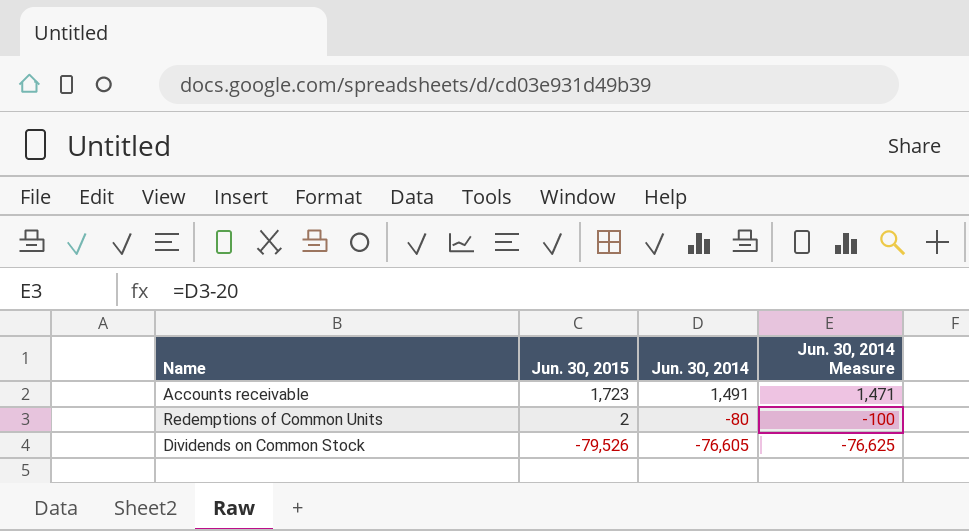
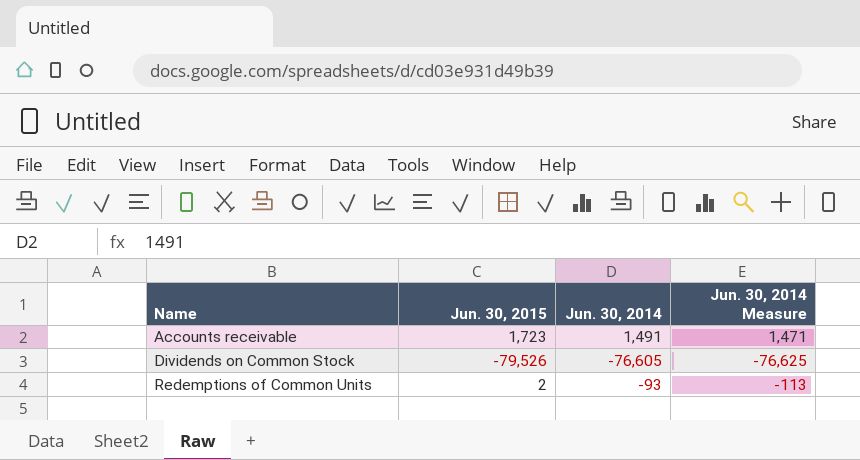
row order: Jun. 30, 2015 descending -> Name ascending
Redemptions of Common Units | Jun. 30, 2014: -80 -> -93
Redemptions of Common Units | Jun. 30, 2014 Measure: -100 -> -113

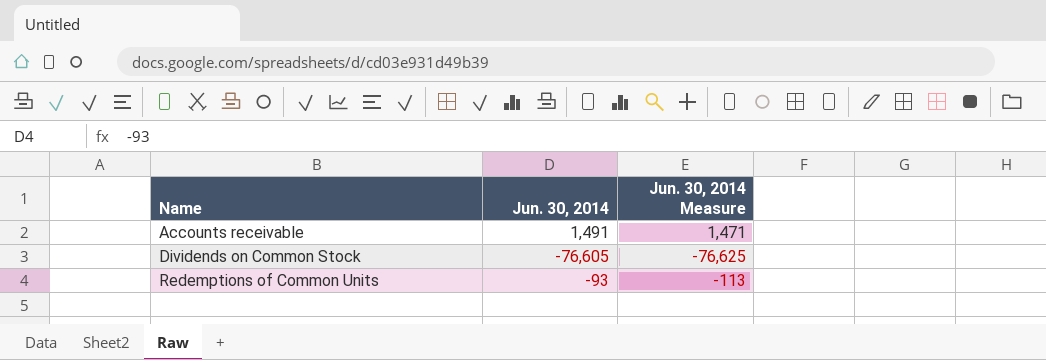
column Jun. 30, 2015 | position: 2 -> none

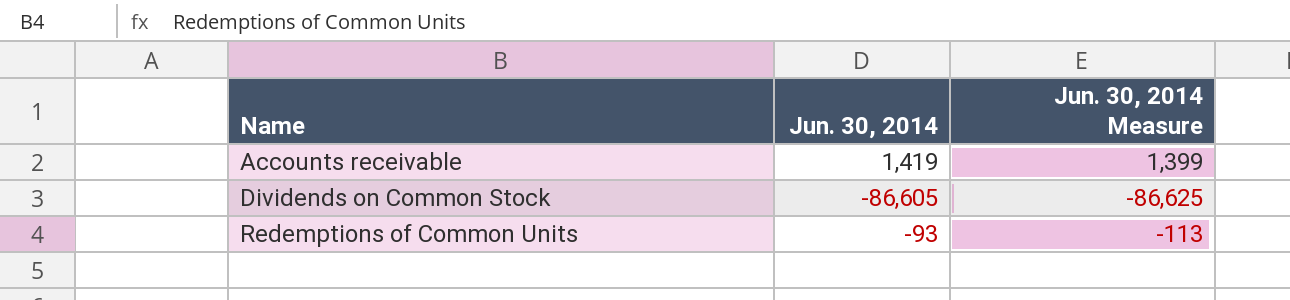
Accounts receivable | Jun. 30, 2014: 1,491 -> 1,419
Accounts receivable | Jun. 30, 2014 Measure: 1,471 -> 1,399
Dividends on Common Stock | Jun. 30, 2014: -76,605 -> -86,605
Dividends on Common Stock | Jun. 30, 2014 Measure: -76,625 -> -86,625

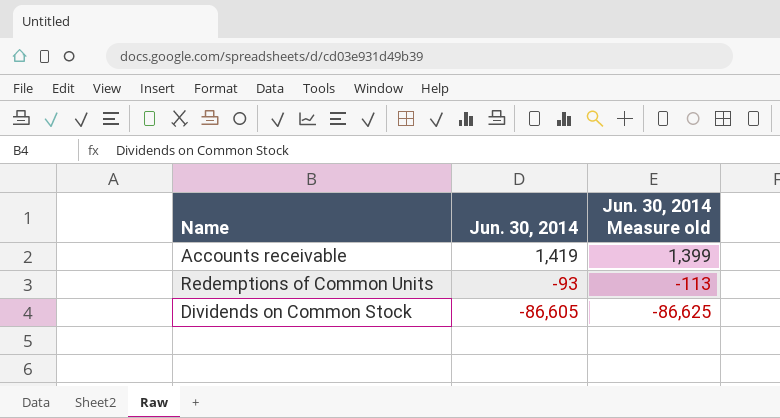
row order: Name ascending -> Jun. 30, 2014 descending
column name: Jun. 30, 2014 Measure -> Jun. 30, 2014 Measure old

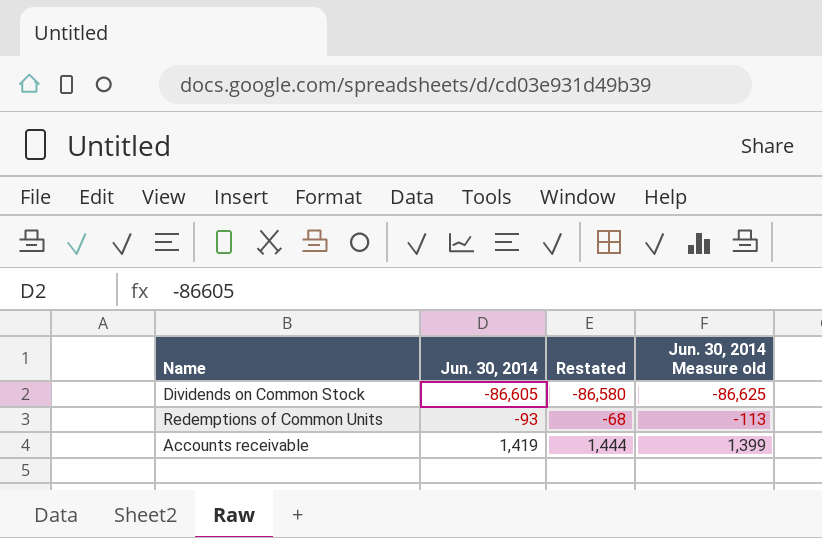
row order: Jun. 30, 2014 descending -> Jun. 30, 2014 ascending
column Restated | formula: none -> [Jun. 30, 2014] + 25

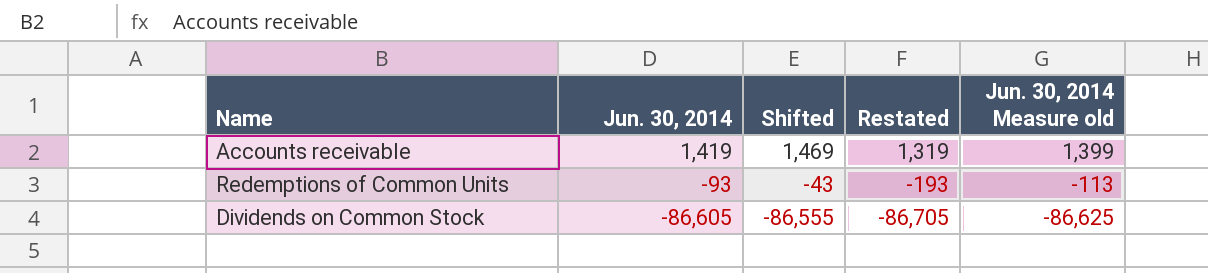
row order: Jun. 30, 2014 ascending -> Jun. 30, 2014 descending
column Shifted | formula: none -> [Jun. 30, 2014] + 50
column Restated | formula: [Jun. 30, 2014] + 25 -> [Jun. 30, 2014] - 100

